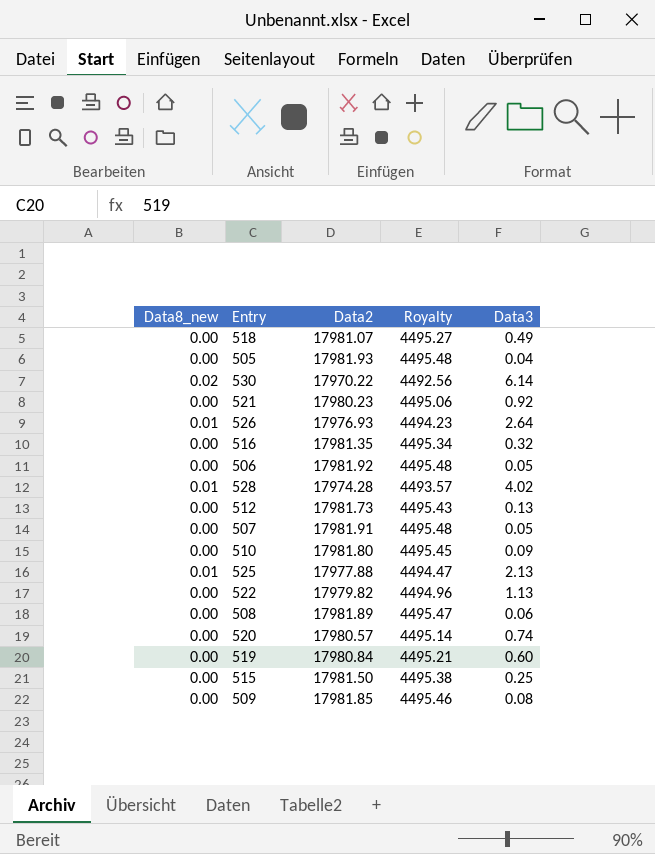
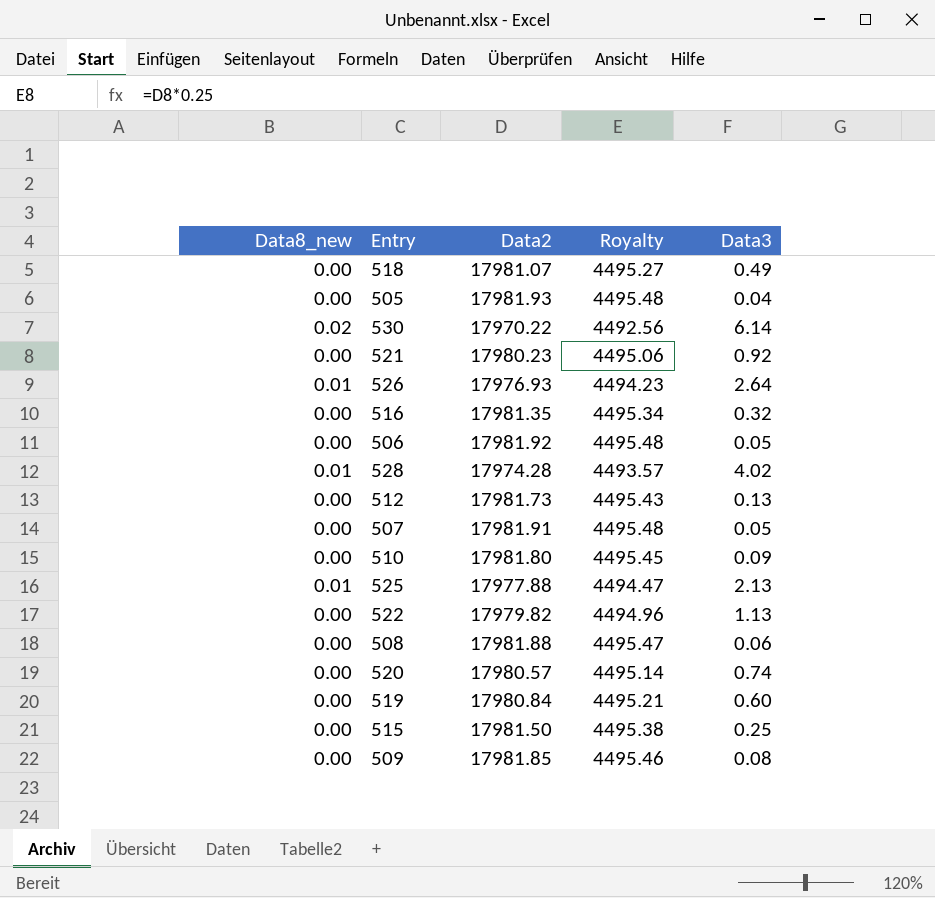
508 | Data2: 17981.89 -> 17981.88

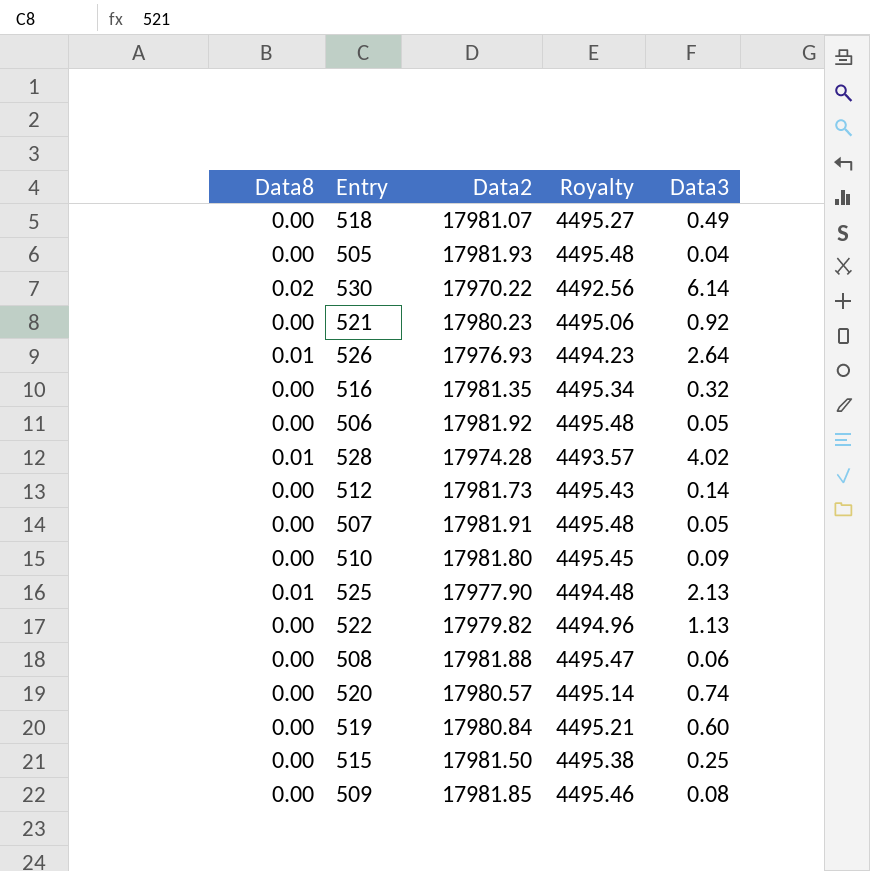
column name: Data8_new -> Data8
512 | Data3: 0.13 -> 0.14
525 | Data2: 17977.88 -> 17977.90
525 | Royalty: 4494.47 -> 4494.48

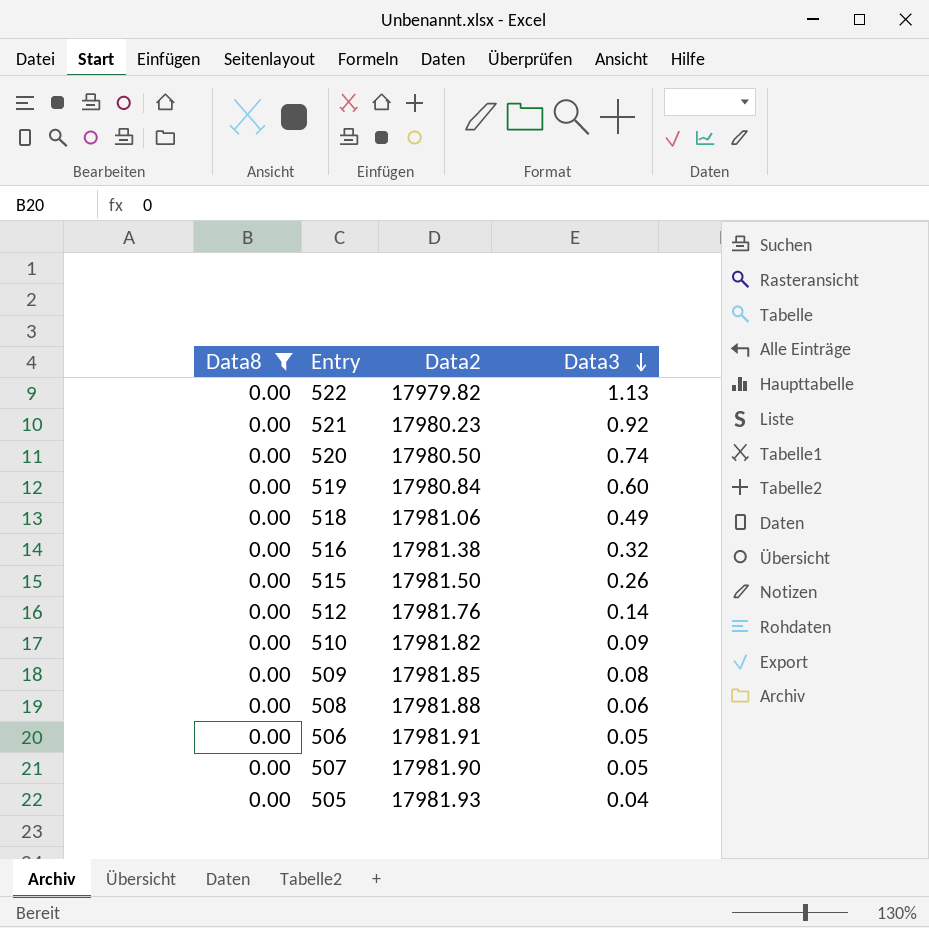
filter: none -> Data8 = 0.00
row order: none -> Data3 descending
column Royalty | formula: [Data2] * 0.25 -> none
520 | Data2: 17980.57 -> 17980.50
518 | Data2: 17981.07 -> 17981.06
516 | Data2: 17981.35 -> 17981.38
515 | Data3: 0.25 -> 0.26
512 | Data2: 17981.73 -> 17981.76
510 | Data2: 17981.80 -> 17981.82
506 | Data2: 17981.92 -> 17981.91
507 | Data2: 17981.91 -> 17981.90

